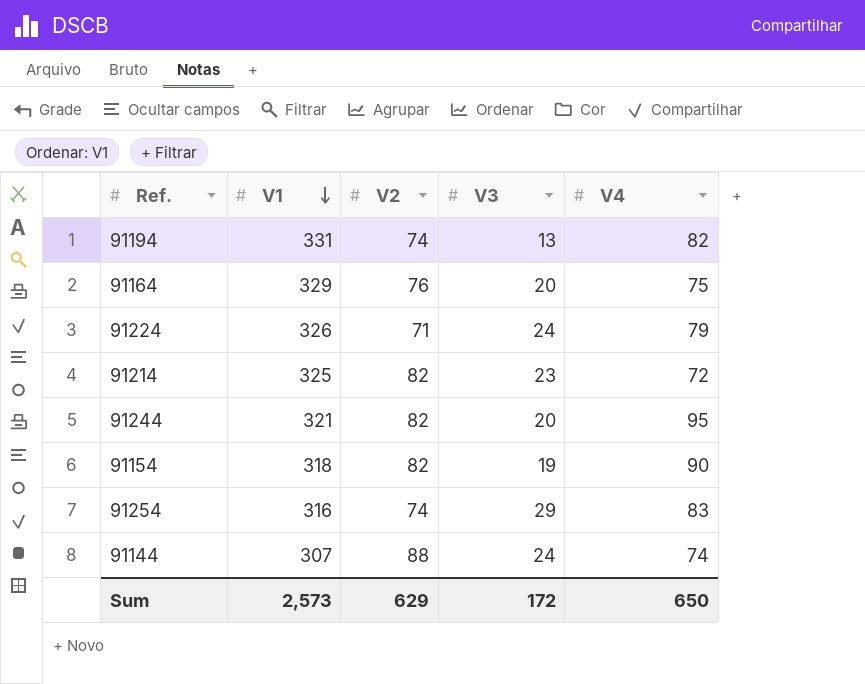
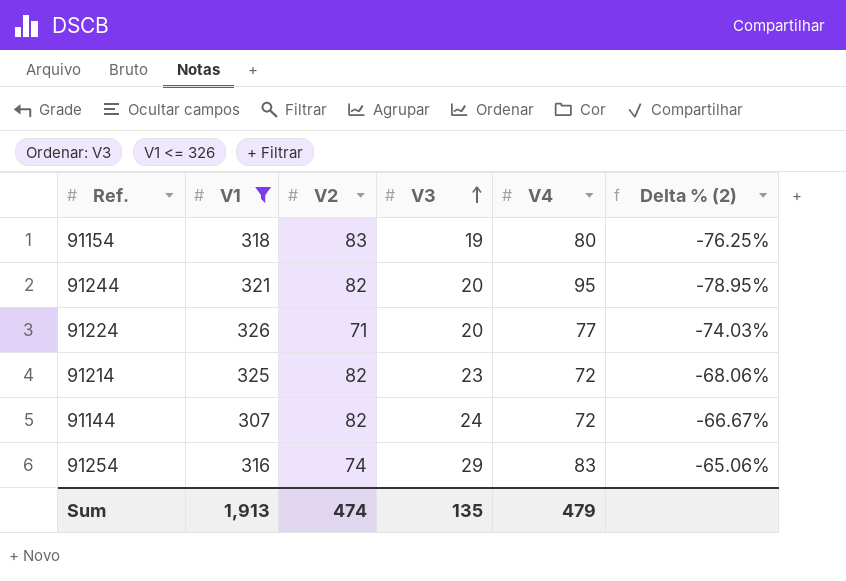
filter: none -> V1 <= 326
row order: V1 descending -> V3 ascending
column Delta % (2) | formula: none -> ([V3] - [V4]) / [V4]
91154 | V2: 82 -> 83
91154 | V4: 90 -> 80
91224 | V3: 24 -> 20
91224 | V4: 79 -> 77
91144 | V2: 88 -> 82
91144 | V4: 74 -> 72
Sum | V1: 2,573 -> 1,913
Sum | V2: 629 -> 474
Sum | V3: 172 -> 135
Sum | V4: 650 -> 479

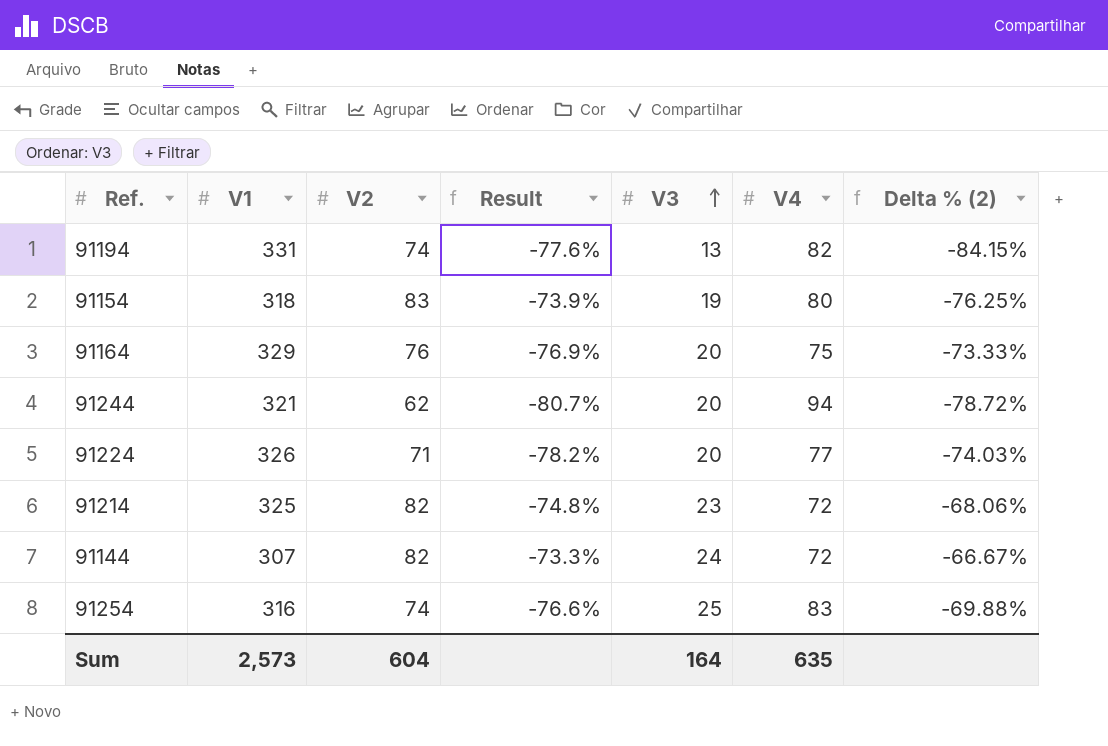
filter: V1 <= 326 -> none
column Result | formula: none -> ([V2] - [V1]) / [V1]
91244 | V2: 82 -> 62
91244 | V4: 95 -> 94
91244 | Delta % (2): -78.95% -> -78.72%
91254 | V3: 29 -> 25
91254 | Delta % (2): -65.06% -> -69.88%
Sum | V1: 1,913 -> 2,573
Sum | V2: 474 -> 604
Sum | V3: 135 -> 164
Sum | V4: 479 -> 635

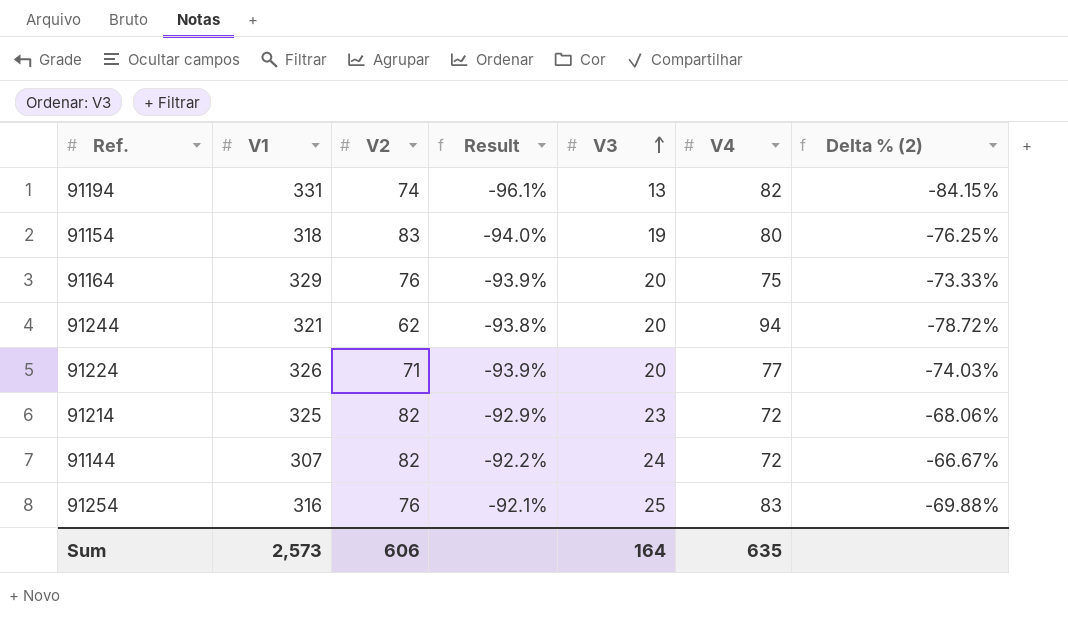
column Result | formula: ([V2] - [V1]) / [V1] -> ([V3] - [V1]) / [V1]
91254 | V2: 74 -> 76
Sum | V2: 604 -> 606

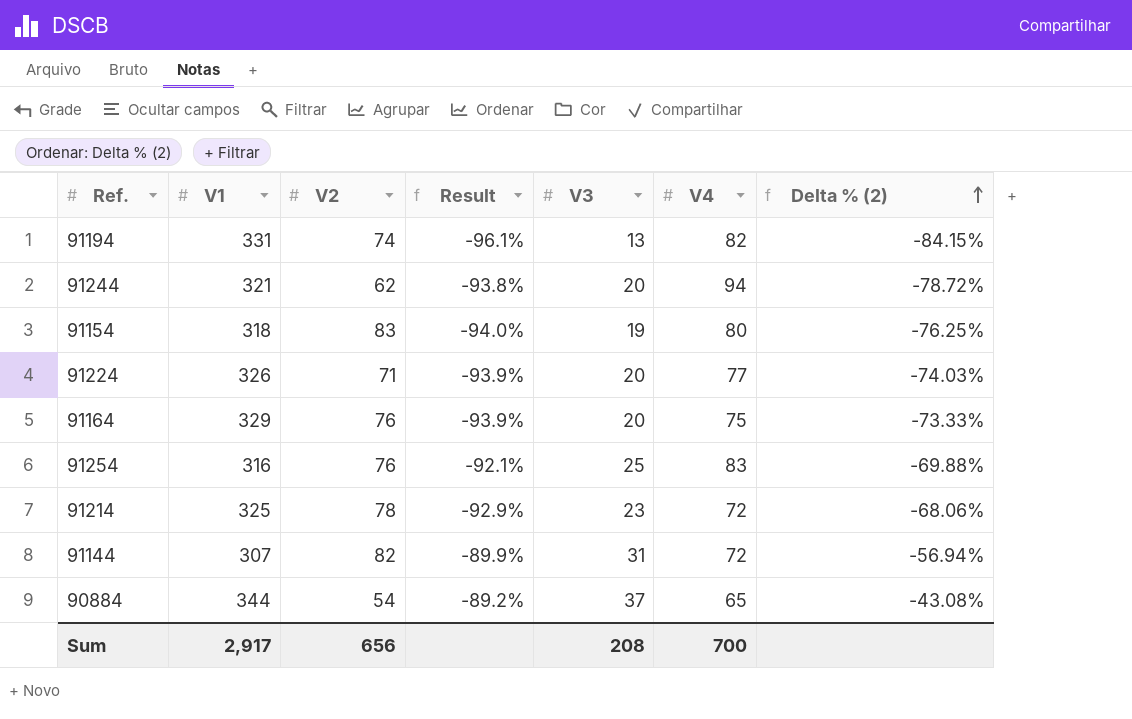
row order: V3 ascending -> Delta % (2) ascending
91214 | V2: 82 -> 78
91144 | Result: -92.2% -> -89.9%
91144 | V3: 24 -> 31
91144 | Delta % (2): -66.67% -> -56.94%
row 90884: none -> 344 | 54 | -89.2% | 37 | 65 | -43.08%
Sum | V1: 2,573 -> 2,917
Sum | V2: 606 -> 656
Sum | V3: 164 -> 208
Sum | V4: 635 -> 700

